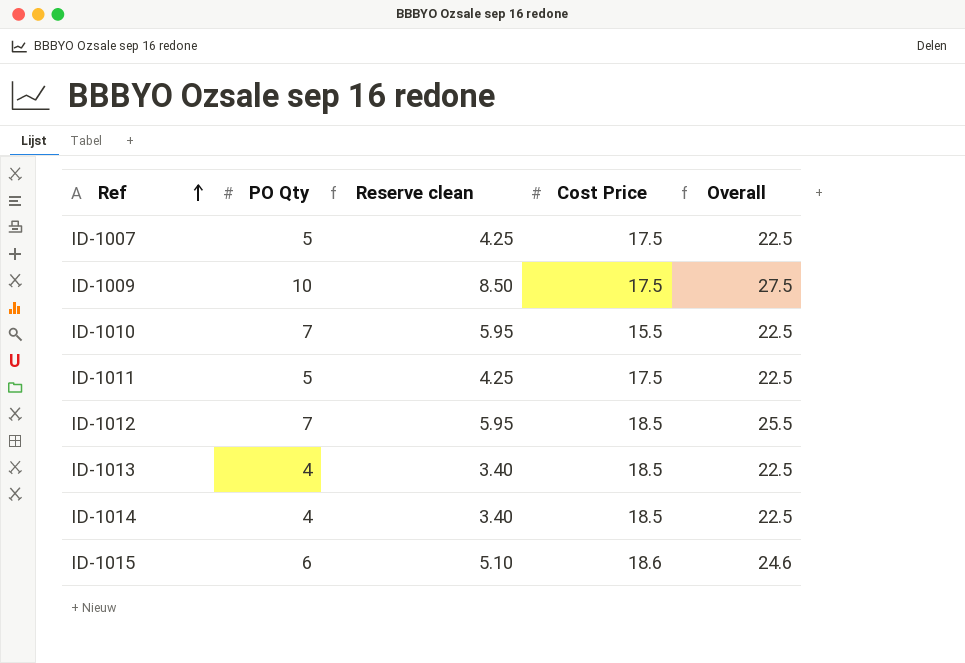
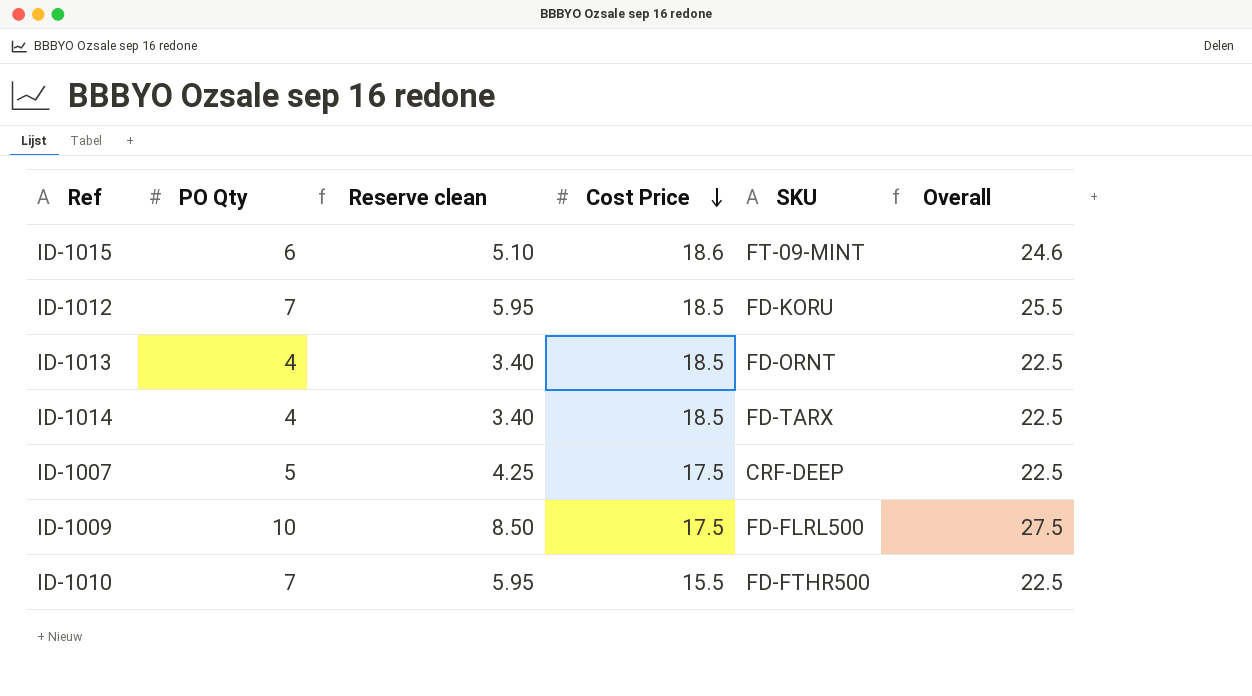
row order: Ref ascending -> Cost Price descending
column SKU | position: none -> 5
row ID-1011: 5 | 4.25 | 17.5 | 22.5 -> none

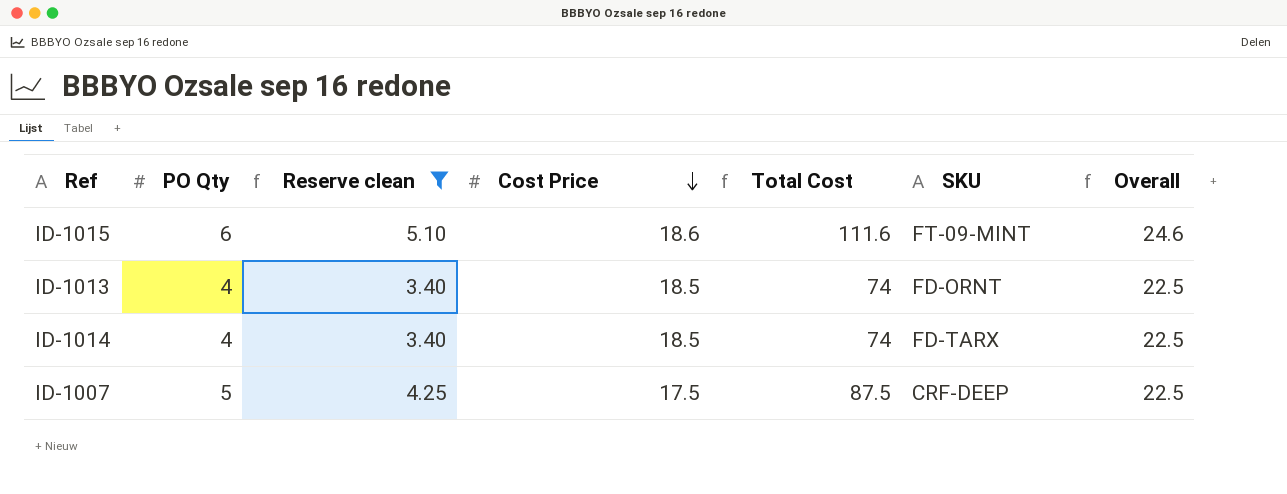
filter: none -> Reserve clean <= 5.10
column Total Cost | formula: none -> [PO Qty] * [Cost Price]

